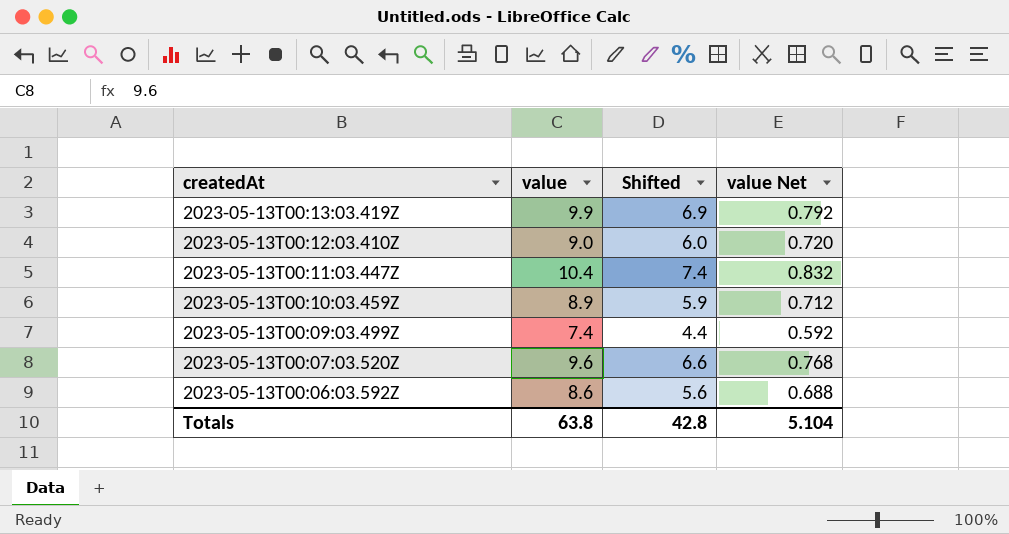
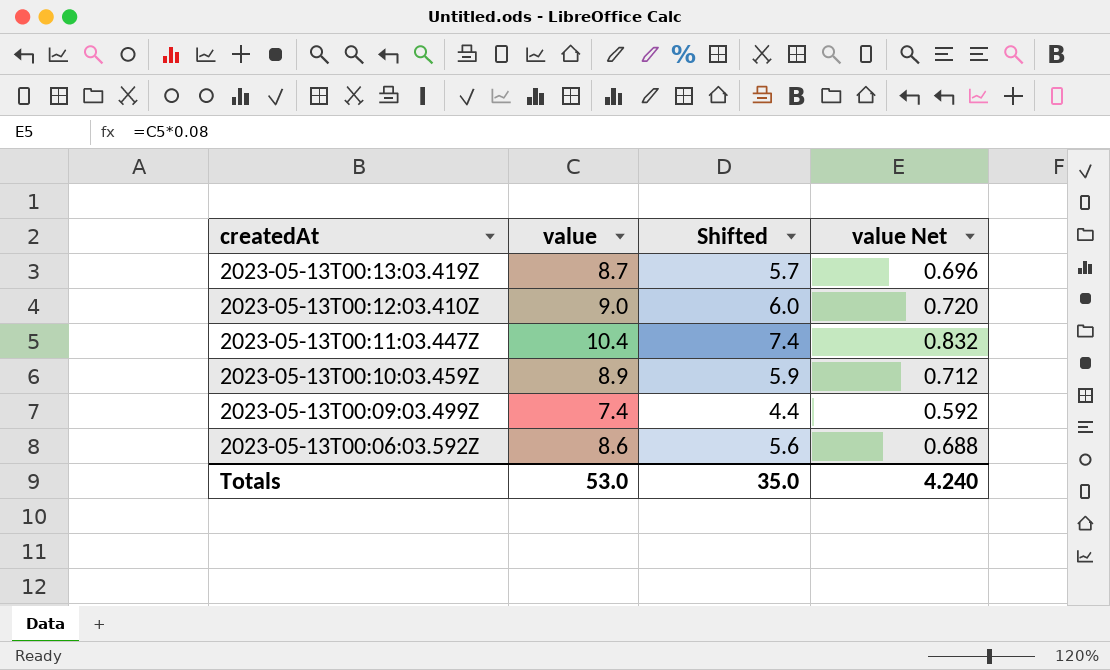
row 2023-05-13T00:07:03.520Z: 9.6 | 6.6 | 0.768 -> none
2023-05-13T00:13:03.419Z | value: 9.9 -> 8.7
2023-05-13T00:13:03.419Z | Shifted: 6.9 -> 5.7
2023-05-13T00:13:03.419Z | value Net: 0.792 -> 0.696
Totals | value: 63.8 -> 53.0
Totals | Shifted: 42.8 -> 35.0
Totals | value Net: 5.104 -> 4.240

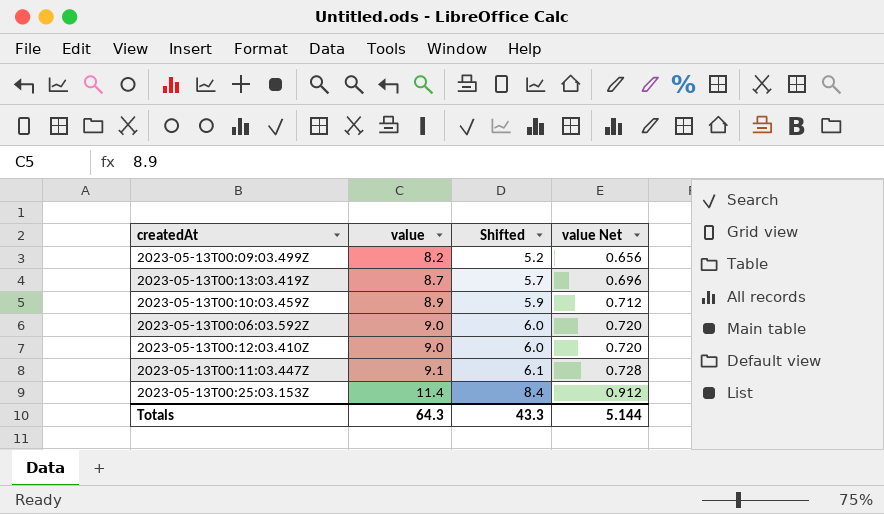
row order: createdAt descending -> value ascending
2023-05-13T00:09:03.499Z | value: 7.4 -> 8.2
2023-05-13T00:09:03.499Z | Shifted: 4.4 -> 5.2
2023-05-13T00:09:03.499Z | value Net: 0.592 -> 0.656
2023-05-13T00:06:03.592Z | value: 8.6 -> 9.0
2023-05-13T00:06:03.592Z | Shifted: 5.6 -> 6.0
2023-05-13T00:06:03.592Z | value Net: 0.688 -> 0.720
2023-05-13T00:11:03.447Z | value: 10.4 -> 9.1
2023-05-13T00:11:03.447Z | Shifted: 7.4 -> 6.1
2023-05-13T00:11:03.447Z | value Net: 0.832 -> 0.728
row 2023-05-13T00:25:03.153Z: none -> 11.4 | 8.4 | 0.912
Totals | value: 53.0 -> 64.3
Totals | Shifted: 35.0 -> 43.3
Totals | value Net: 4.240 -> 5.144

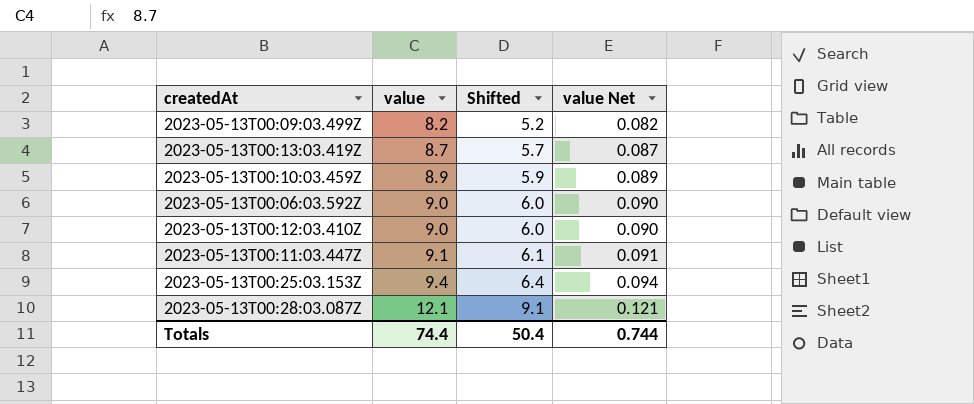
column value Net | formula: [value] * 0.08 -> [value] * 0.01
2023-05-13T00:25:03.153Z | value: 11.4 -> 9.4
2023-05-13T00:25:03.153Z | Shifted: 8.4 -> 6.4
row 2023-05-13T00:28:03.087Z: none -> 12.1 | 9.1 | 0.121
Totals | value: 64.3 -> 74.4
Totals | Shifted: 43.3 -> 50.4
Totals | value Net: 5.144 -> 0.744

